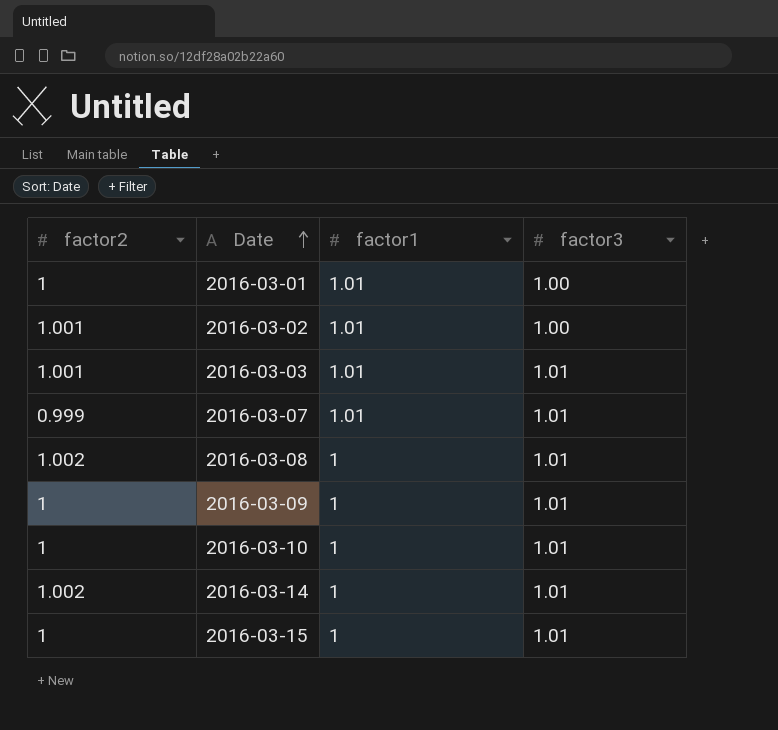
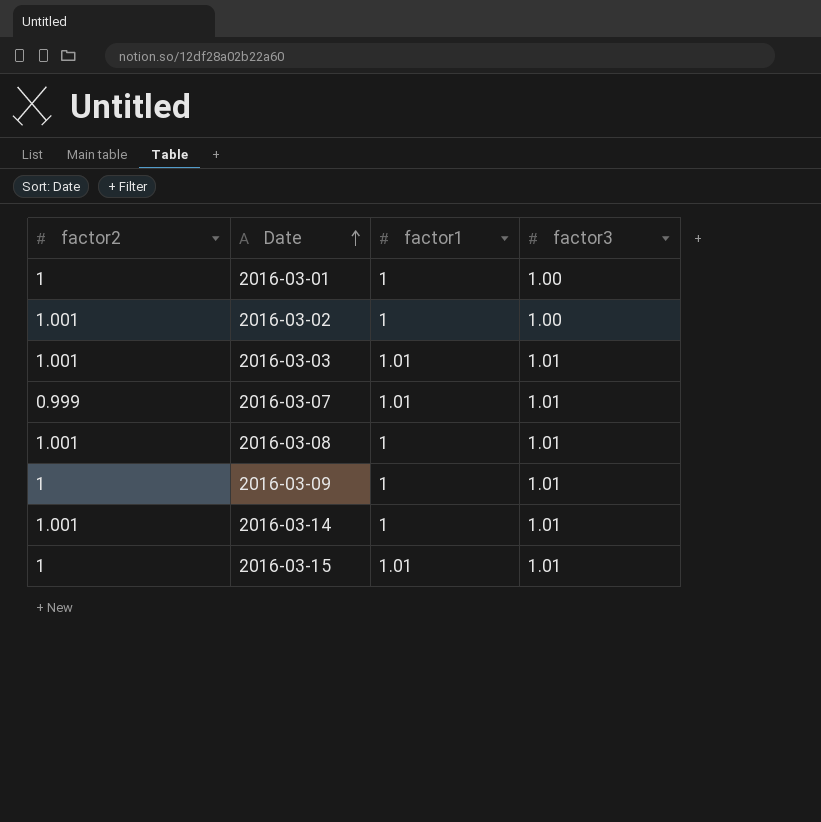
row 2016-03-10: 1 | 1 | 1.01 -> none
2016-03-01 | factor1: 1.01 -> 1
2016-03-02 | factor1: 1.01 -> 1
2016-03-08 | factor2: 1.002 -> 1.001
2016-03-14 | factor2: 1.002 -> 1.001
2016-03-15 | factor1: 1 -> 1.01

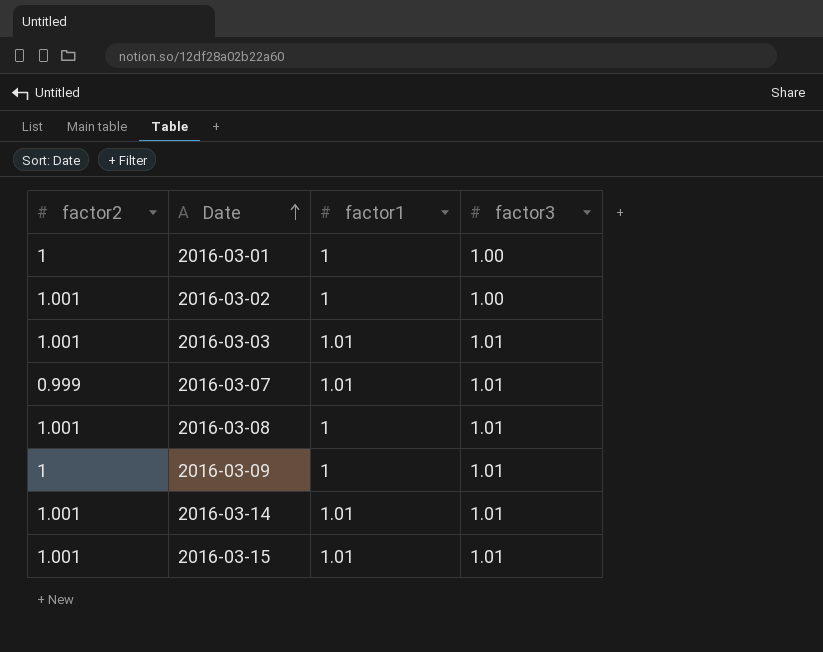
2016-03-14 | factor1: 1 -> 1.01
2016-03-15 | factor2: 1 -> 1.001

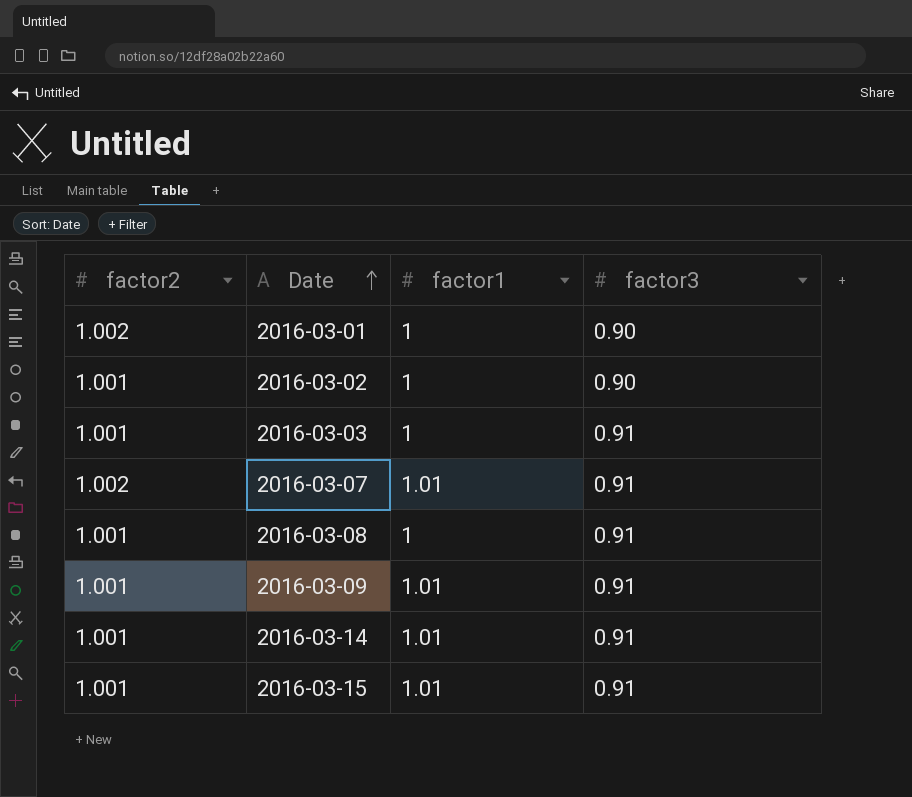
2016-03-01 | factor2: 1 -> 1.002
2016-03-01 | factor3: 1.00 -> 0.90
2016-03-02 | factor3: 1.00 -> 0.90
2016-03-03 | factor1: 1.01 -> 1
2016-03-03 | factor3: 1.01 -> 0.91
2016-03-07 | factor2: 0.999 -> 1.002
2016-03-07 | factor3: 1.01 -> 0.91
2016-03-08 | factor3: 1.01 -> 0.91
2016-03-09 | factor2: 1 -> 1.001
2016-03-09 | factor1: 1 -> 1.01
2016-03-09 | factor3: 1.01 -> 0.91
2016-03-14 | factor3: 1.01 -> 0.91
2016-03-15 | factor3: 1.01 -> 0.91

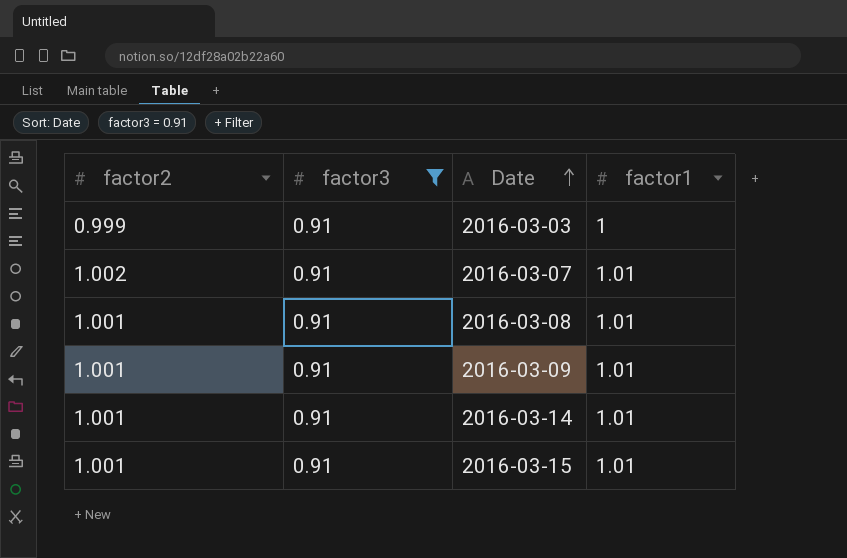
filter: none -> factor3 = 0.91
column factor3 | position: 4 -> 2
2016-03-03 | factor2: 1.001 -> 0.999
2016-03-08 | factor1: 1 -> 1.01

